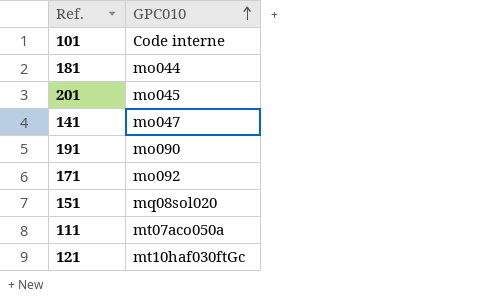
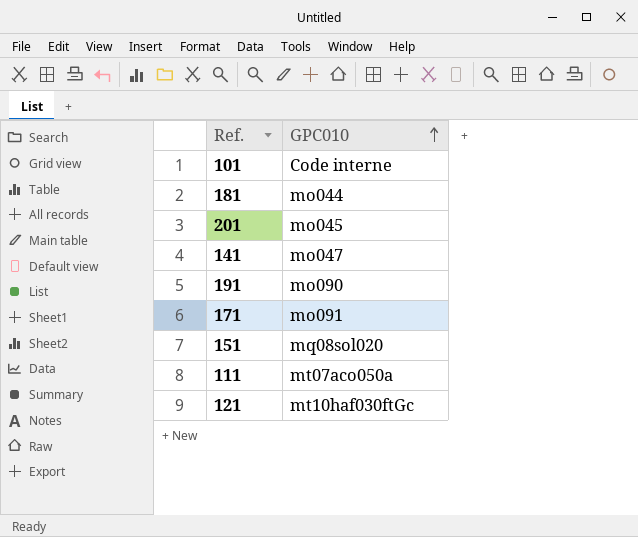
171 | GPC010: mo092 -> mo091

